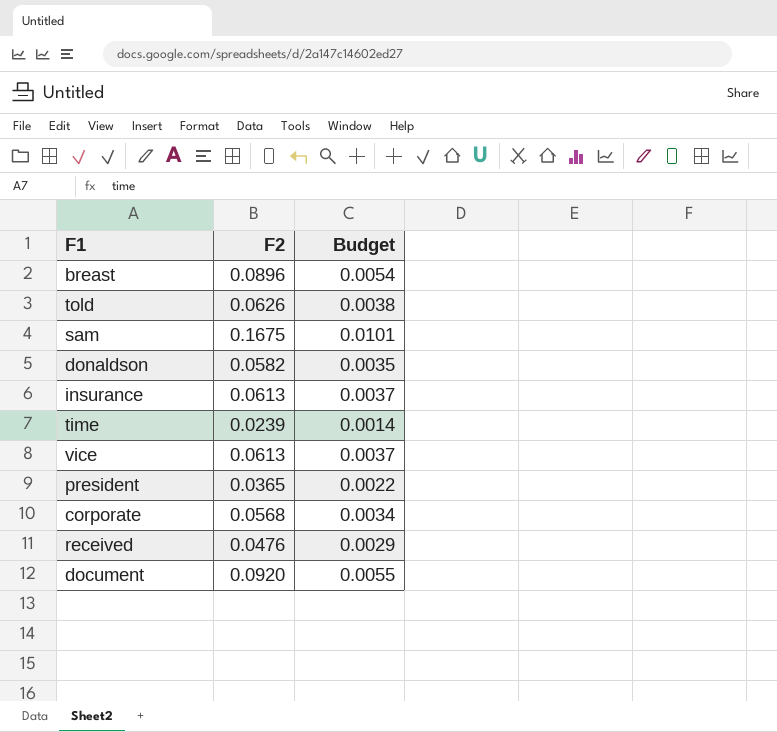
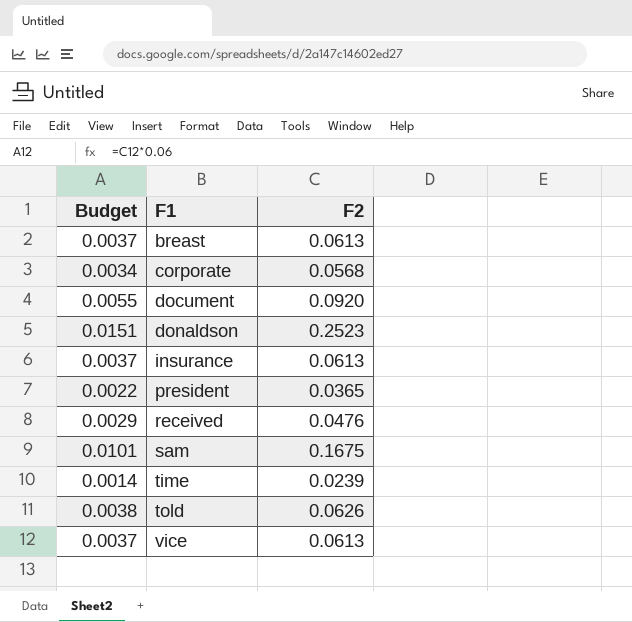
row order: none -> F1 ascending
column Budget | position: 3 -> 1
breast | Budget: 0.0054 -> 0.0037
breast | F2: 0.0896 -> 0.0613
donaldson | Budget: 0.0035 -> 0.0151
donaldson | F2: 0.0582 -> 0.2523

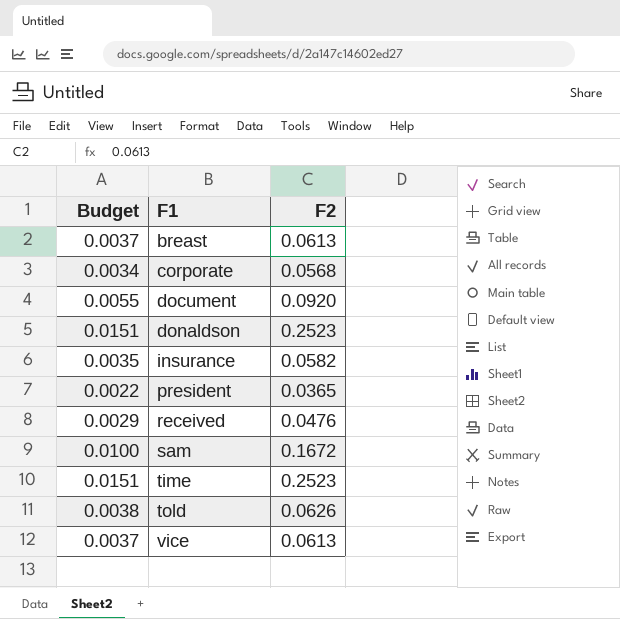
insurance | Budget: 0.0037 -> 0.0035
insurance | F2: 0.0613 -> 0.0582
sam | Budget: 0.0101 -> 0.0100
sam | F2: 0.1675 -> 0.1672
time | Budget: 0.0014 -> 0.0151
time | F2: 0.0239 -> 0.2523

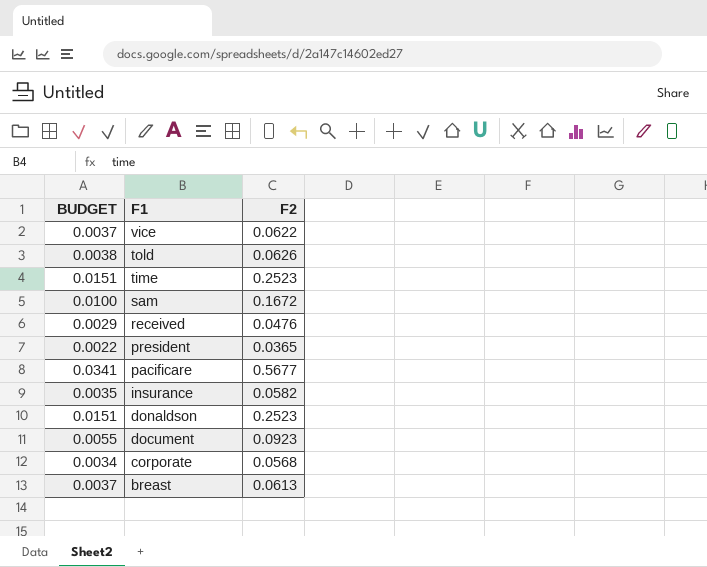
row order: F1 ascending -> F1 descending
column name: Budget -> BUDGET
vice | F2: 0.0613 -> 0.0622
row pacificare: none -> 0.0341 | 0.5677
document | F2: 0.0920 -> 0.0923

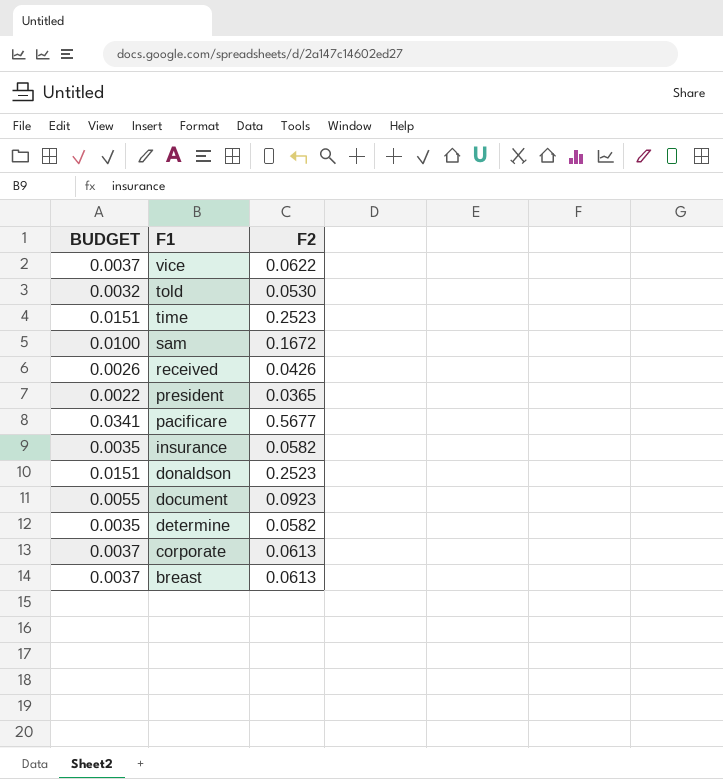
told | BUDGET: 0.0038 -> 0.0032
told | F2: 0.0626 -> 0.0530
received | BUDGET: 0.0029 -> 0.0026
received | F2: 0.0476 -> 0.0426
row determine: none -> 0.0035 | 0.0582
corporate | BUDGET: 0.0034 -> 0.0037
corporate | F2: 0.0568 -> 0.0613

